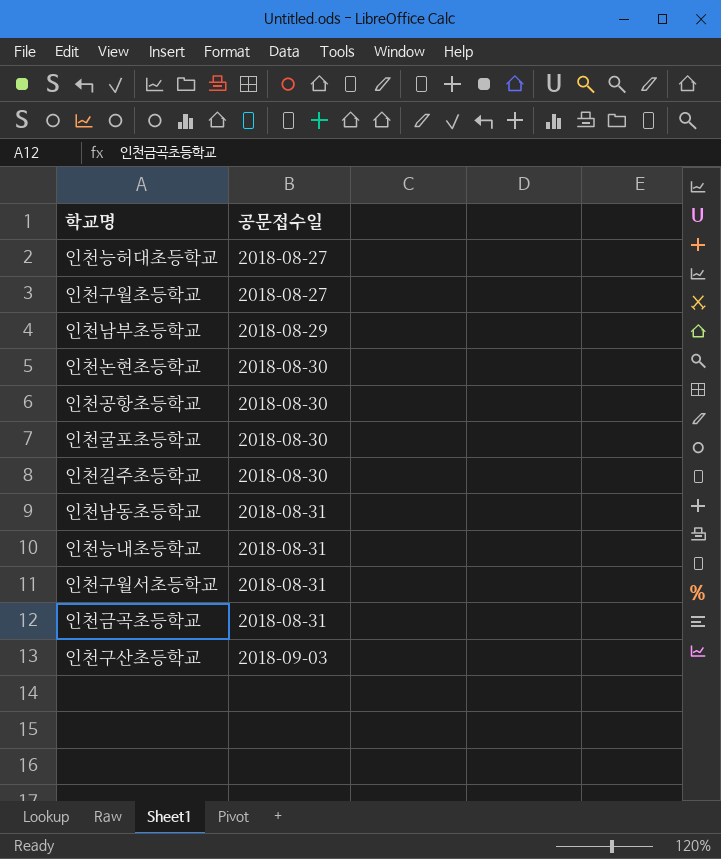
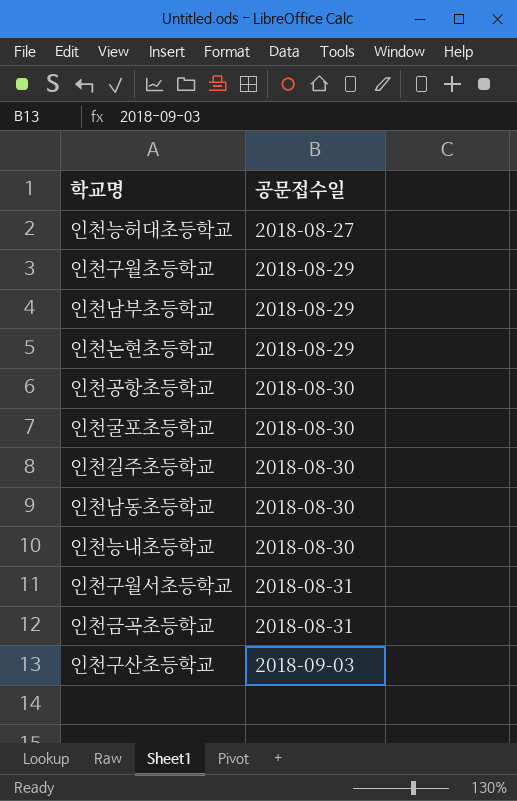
인천구월초등학교 | 공문접수일: 2018-08-27 -> 2018-08-29
인천논현초등학교 | 공문접수일: 2018-08-30 -> 2018-08-29
인천남동초등학교 | 공문접수일: 2018-08-31 -> 2018-08-30
인천능내초등학교 | 공문접수일: 2018-08-31 -> 2018-08-30

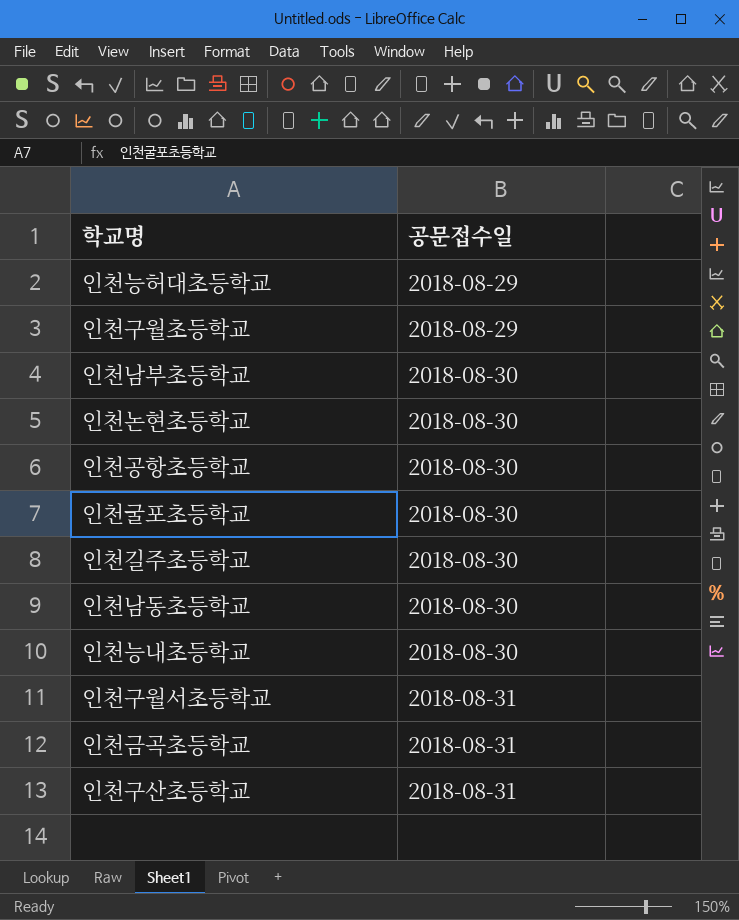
인천능허대초등학교 | 공문접수일: 2018-08-27 -> 2018-08-29
인천남부초등학교 | 공문접수일: 2018-08-29 -> 2018-08-30
인천논현초등학교 | 공문접수일: 2018-08-29 -> 2018-08-30
인천구산초등학교 | 공문접수일: 2018-09-03 -> 2018-08-31

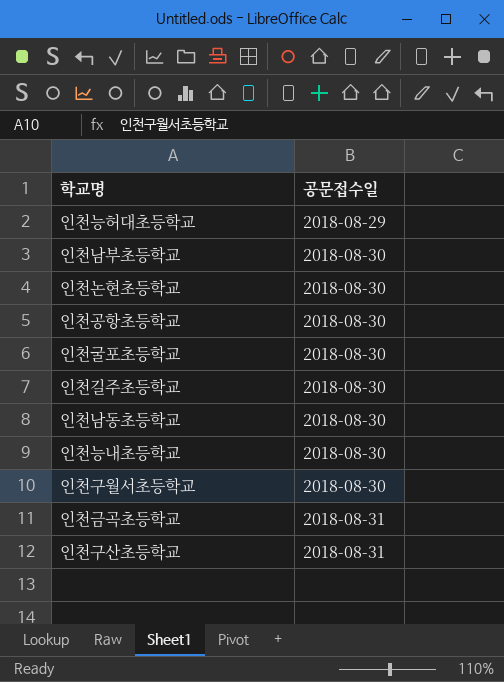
row 인천구월초등학교: 2018-08-29 -> none
인천구월서초등학교 | 공문접수일: 2018-08-31 -> 2018-08-30

